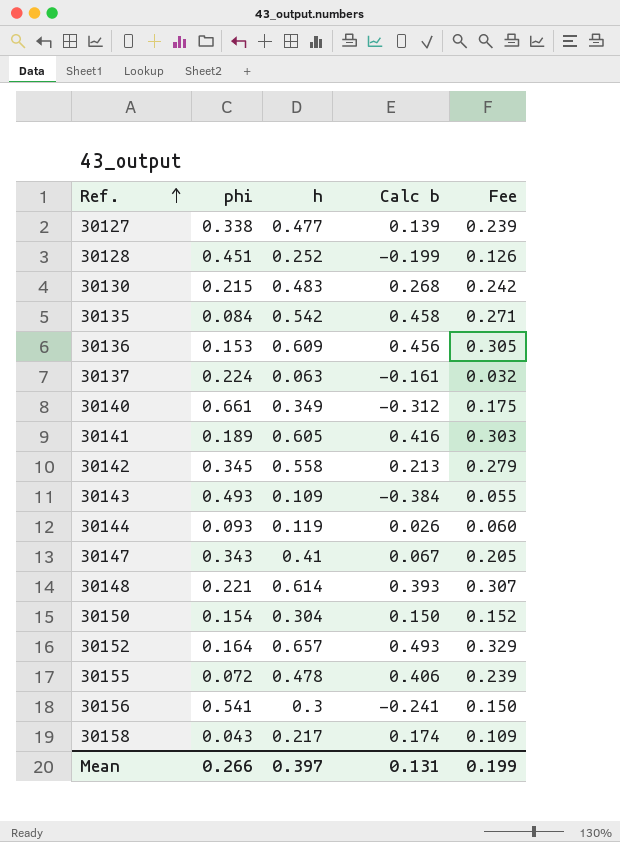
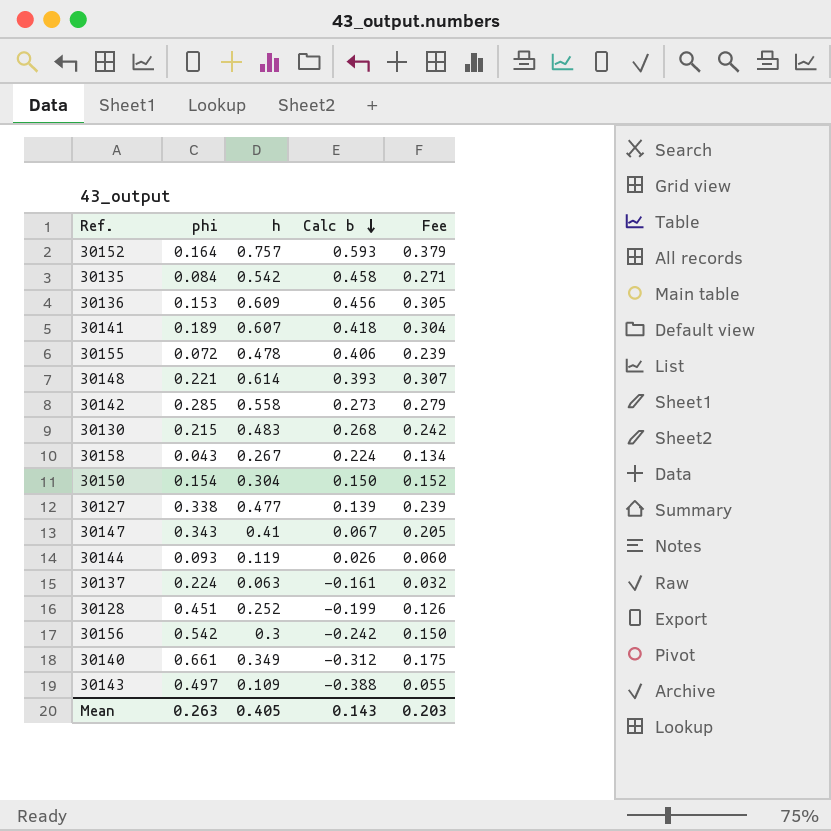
row order: Ref. ascending -> Calc b descending
30152 | h: 0.657 -> 0.757
30152 | Calc b: 0.493 -> 0.593
30152 | Fee: 0.329 -> 0.379
30141 | h: 0.605 -> 0.607
30141 | Calc b: 0.416 -> 0.418
30141 | Fee: 0.303 -> 0.304
30142 | phi: 0.345 -> 0.285
30142 | Calc b: 0.213 -> 0.273
30158 | h: 0.217 -> 0.267
30158 | Calc b: 0.174 -> 0.224
30158 | Fee: 0.109 -> 0.134
30156 | phi: 0.541 -> 0.542
30156 | Calc b: -0.241 -> -0.242
30143 | phi: 0.493 -> 0.497
30143 | Calc b: -0.384 -> -0.388
Mean | phi: 0.266 -> 0.263
Mean | h: 0.397 -> 0.405
Mean | Calc b: 0.131 -> 0.143
Mean | Fee: 0.199 -> 0.203

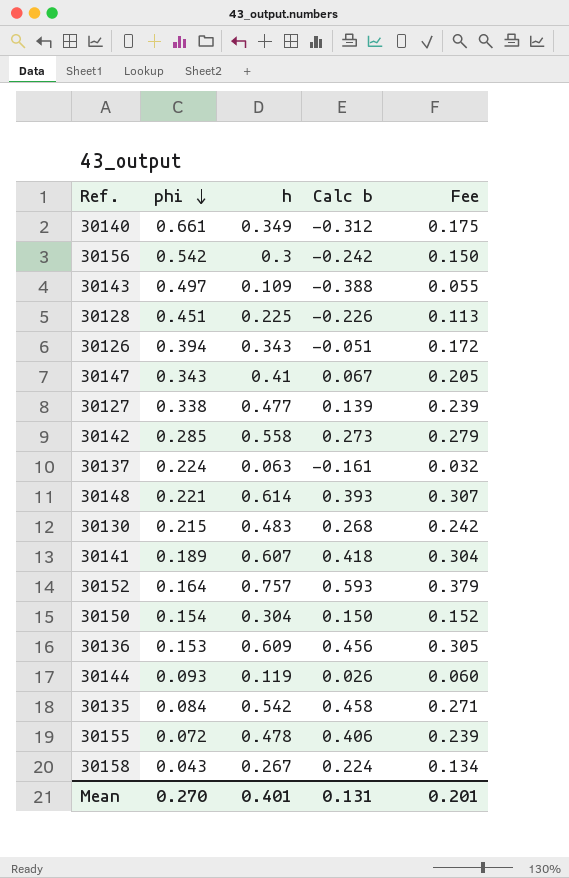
row order: Calc b descending -> phi descending
30128 | h: 0.252 -> 0.225
30128 | Calc b: -0.199 -> -0.226
30128 | Fee: 0.126 -> 0.113
row 30126: none -> 0.394 | 0.343 | -0.051 | 0.172
Mean | phi: 0.263 -> 0.270
Mean | h: 0.405 -> 0.401
Mean | Calc b: 0.143 -> 0.131
Mean | Fee: 0.203 -> 0.201

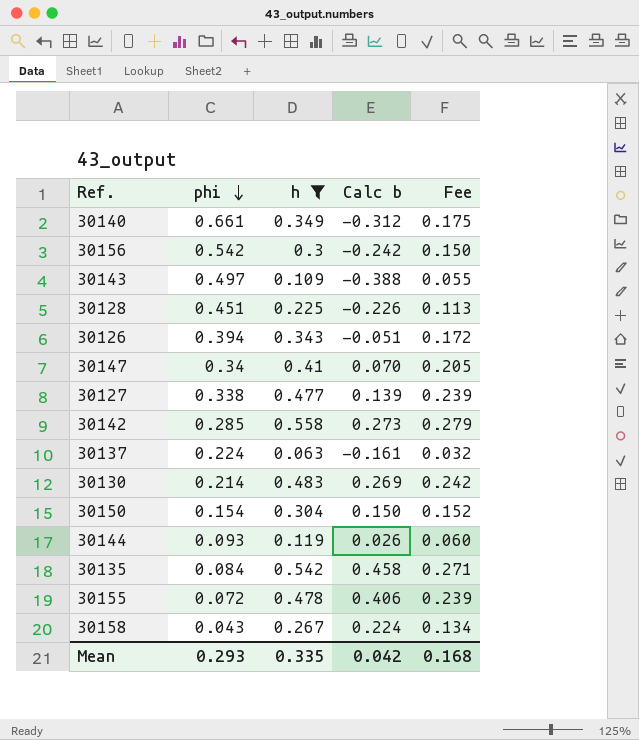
filter: none -> h <= 0.558
30147 | phi: 0.343 -> 0.34
30147 | Calc b: 0.067 -> 0.070
30130 | phi: 0.215 -> 0.214
30130 | Calc b: 0.268 -> 0.269
Mean | phi: 0.270 -> 0.293
Mean | h: 0.401 -> 0.335
Mean | Calc b: 0.131 -> 0.042
Mean | Fee: 0.201 -> 0.168

